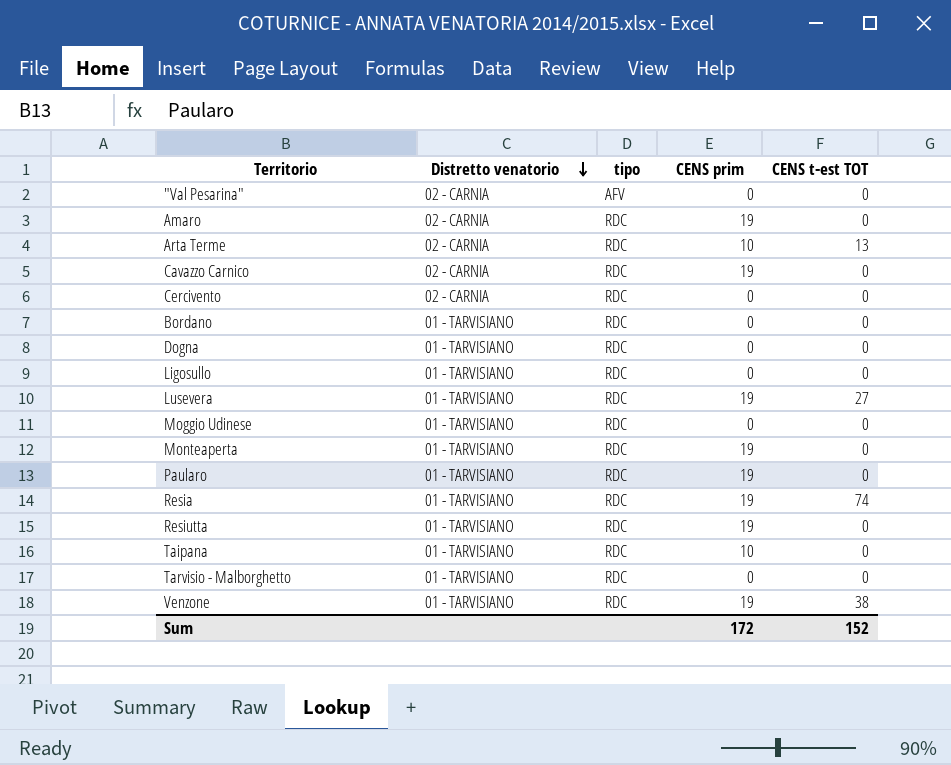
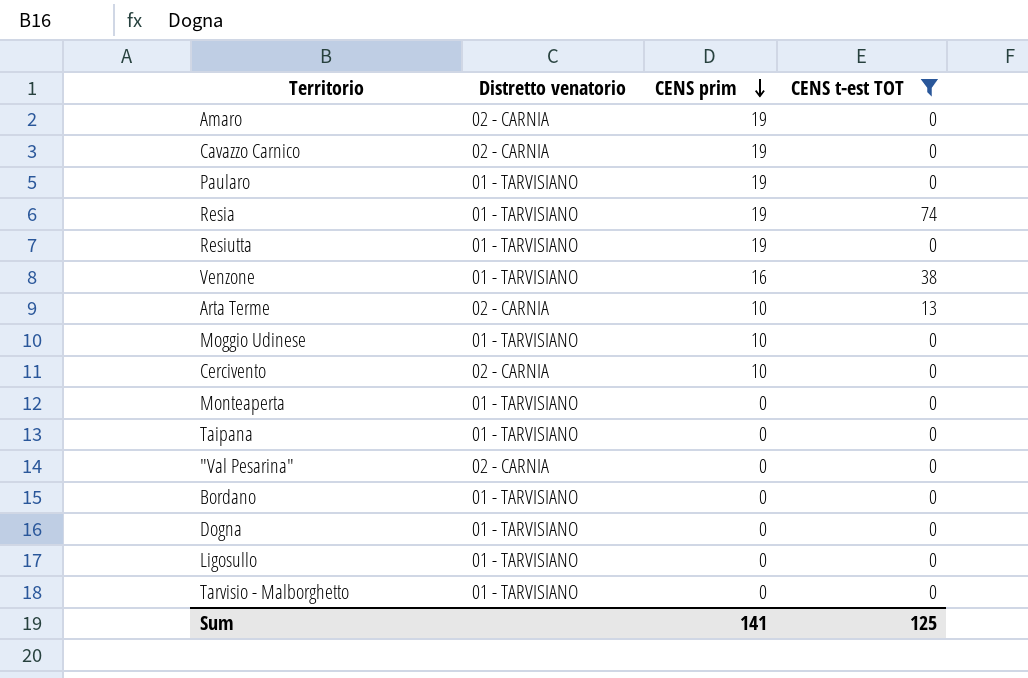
filter: none -> CENS t-est TOT != 27
row order: Distretto venatorio descending -> CENS prim descending
column tipo | position: 3 -> none
Venzone | CENS prim: 19 -> 16
Moggio Udinese | CENS prim: 0 -> 10
Cercivento | CENS prim: 0 -> 10
Monteaperta | CENS prim: 19 -> 0
Taipana | CENS prim: 10 -> 0
Sum | CENS prim: 172 -> 141
Sum | CENS t-est TOT: 152 -> 125

